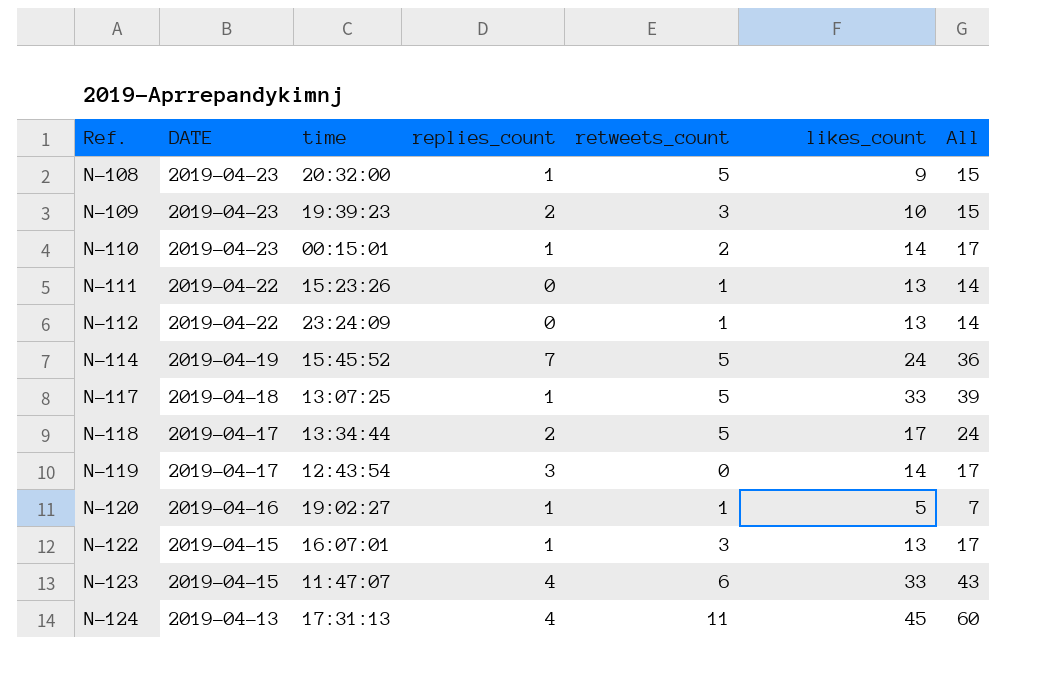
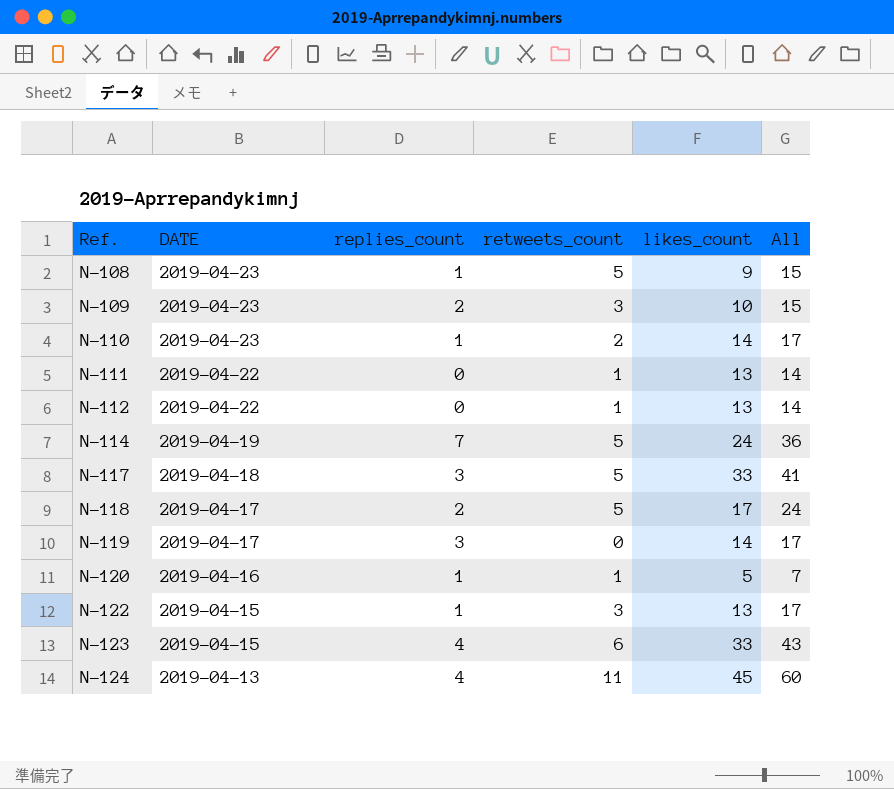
column time | position: 3 -> none
N-117 | replies_count: 1 -> 3
N-117 | All: 39 -> 41

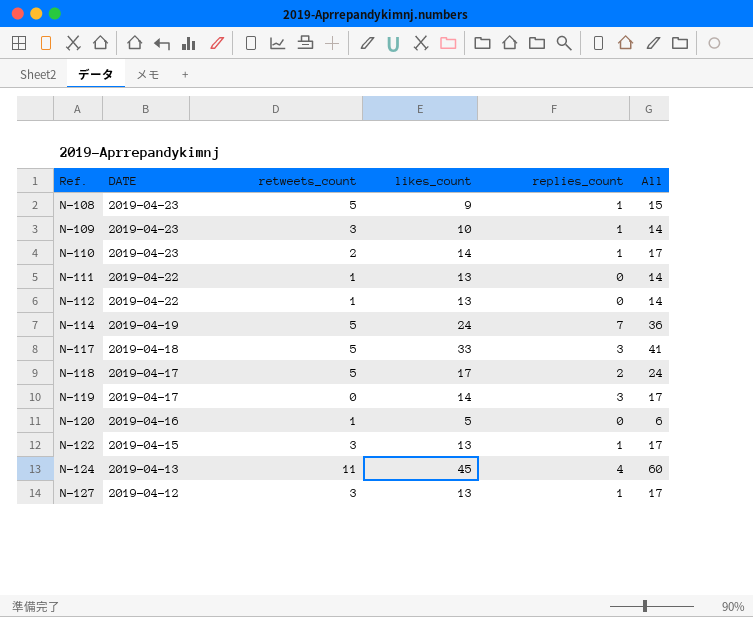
column replies_count | position: 3 -> 5
row N-123: 2019-04-15 | 4 | 6 | 33 | 43 -> none
N-109 | replies_count: 2 -> 1
N-109 | All: 15 -> 14
N-120 | replies_count: 1 -> 0
N-120 | All: 7 -> 6
row N-127: none -> 2019-04-12 | 3 | 13 | 1 | 17

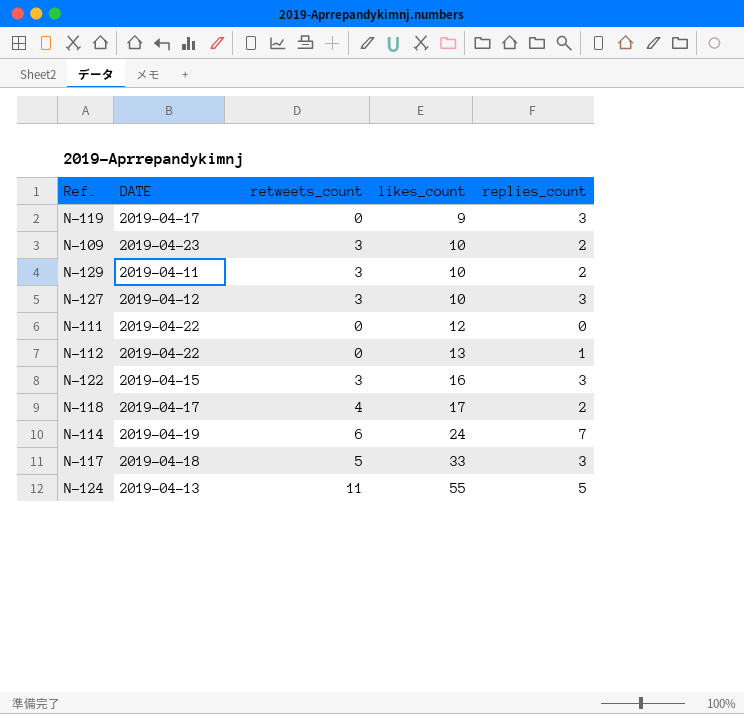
row order: Ref. ascending -> likes_count ascending
column All | formula: [retweets_count] + [likes_count] + [replies_count] -> none
row N-108: 2019-04-23 | 5 | 9 | 1 | 15 -> none
row N-110: 2019-04-23 | 2 | 14 | 1 | 17 -> none
row N-120: 2019-04-16 | 1 | 5 | 0 | 6 -> none
N-119 | likes_count: 14 -> 9
N-109 | replies_count: 1 -> 2
row N-129: none -> 2019-04-11 | 3 | 10 | 2
N-127 | likes_count: 13 -> 10
N-127 | replies_count: 1 -> 3
N-111 | retweets_count: 1 -> 0
N-111 | likes_count: 13 -> 12
N-112 | retweets_count: 1 -> 0
N-112 | replies_count: 0 -> 1
N-122 | likes_count: 13 -> 16
N-122 | replies_count: 1 -> 3
N-118 | retweets_count: 5 -> 4
N-114 | retweets_count: 5 -> 6
N-124 | likes_count: 45 -> 55
N-124 | replies_count: 4 -> 5

